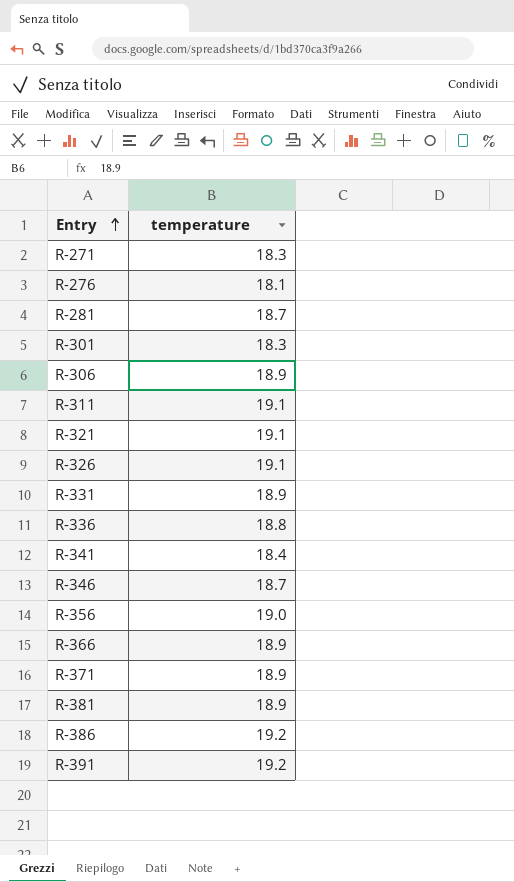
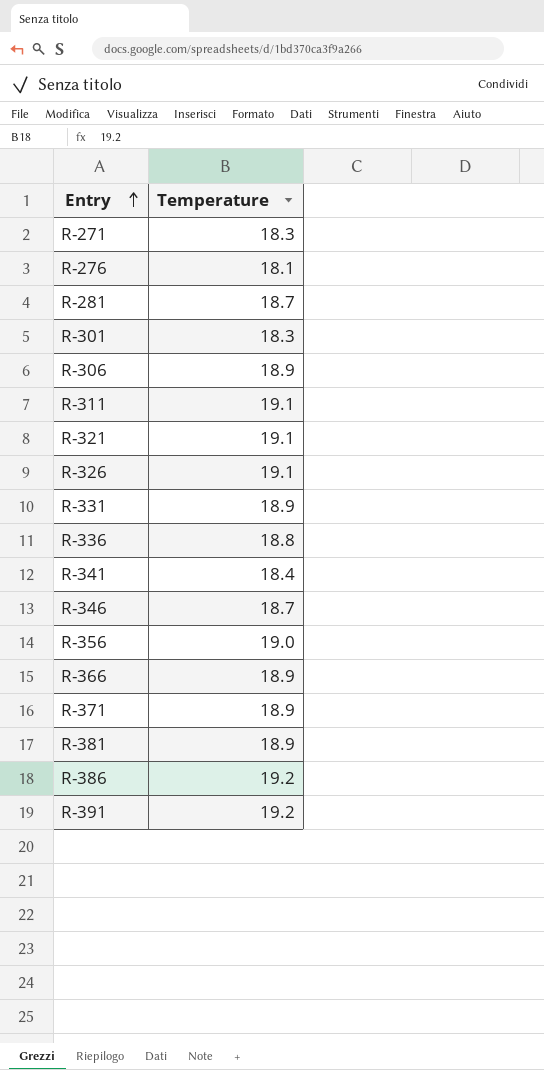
column name: temperature -> Temperature

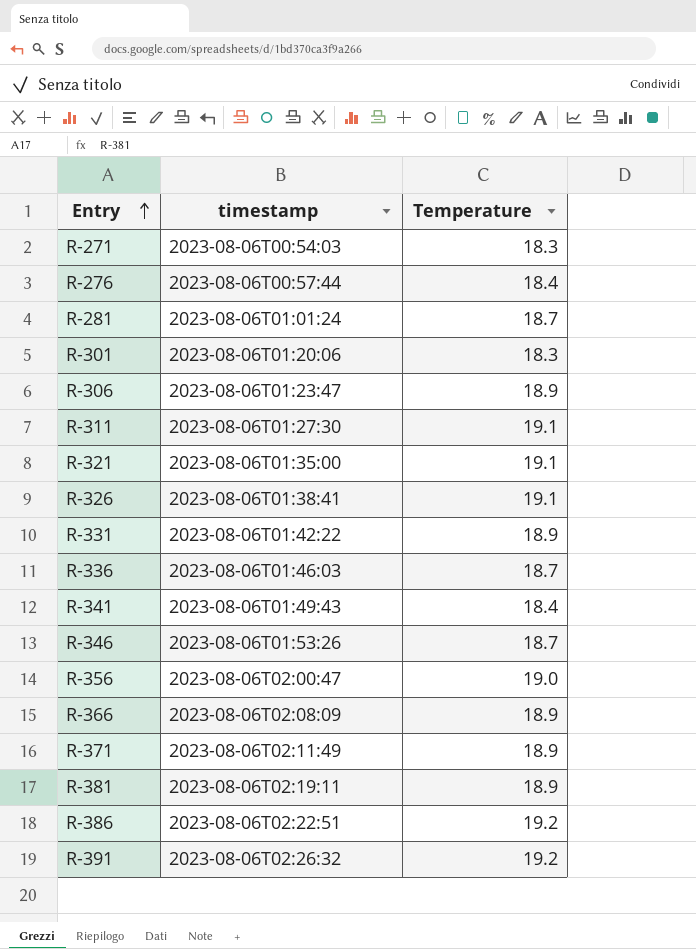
column timestamp | position: none -> 2
R-276 | Temperature: 18.1 -> 18.4
R-336 | Temperature: 18.8 -> 18.7

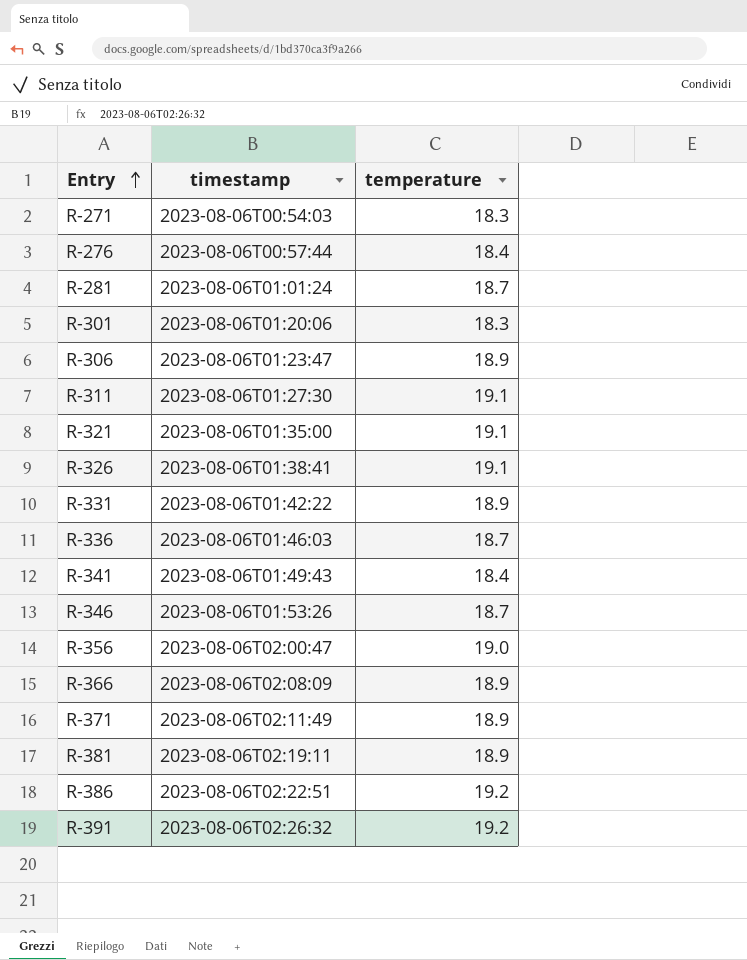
column name: Temperature -> temperature

